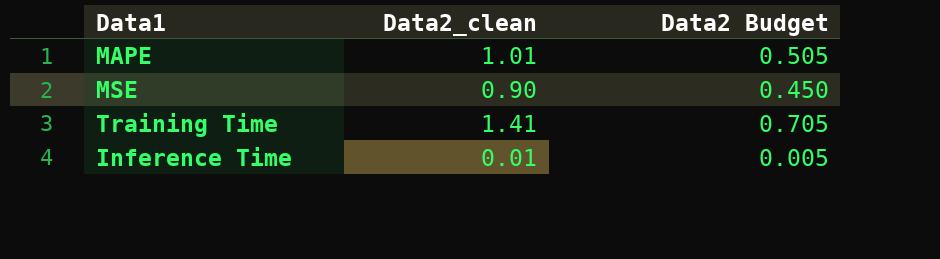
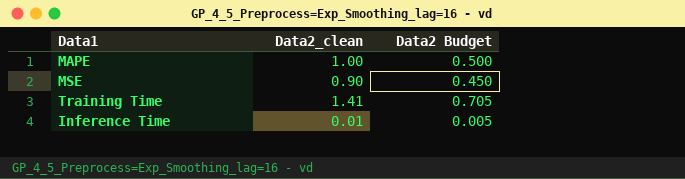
MAPE | Data2_clean: 1.01 -> 1.00
MAPE | Data2 Budget: 0.505 -> 0.500

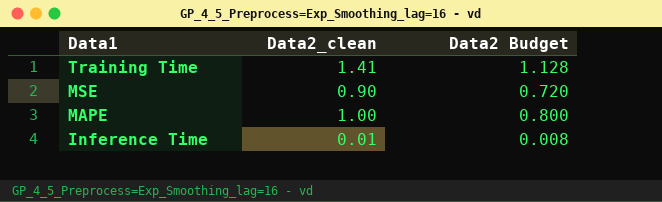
row order: none -> Data1 descending
column Data2 Budget | formula: [Data2_clean] * 0.5 -> [Data2_clean] * 0.8

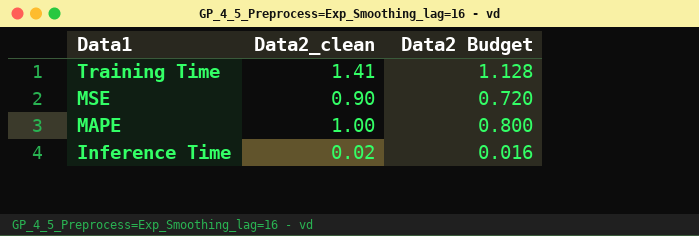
Inference Time | Data2_clean: 0.01 -> 0.02
Inference Time | Data2 Budget: 0.008 -> 0.016

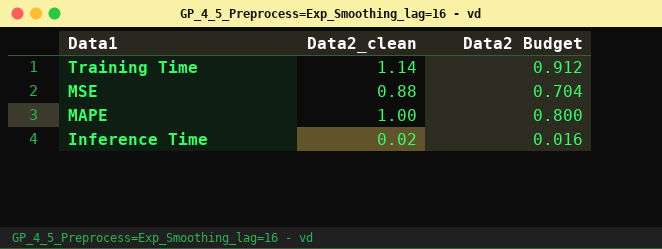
Training Time | Data2_clean: 1.41 -> 1.14
Training Time | Data2 Budget: 1.128 -> 0.912
MSE | Data2_clean: 0.90 -> 0.88
MSE | Data2 Budget: 0.720 -> 0.704

